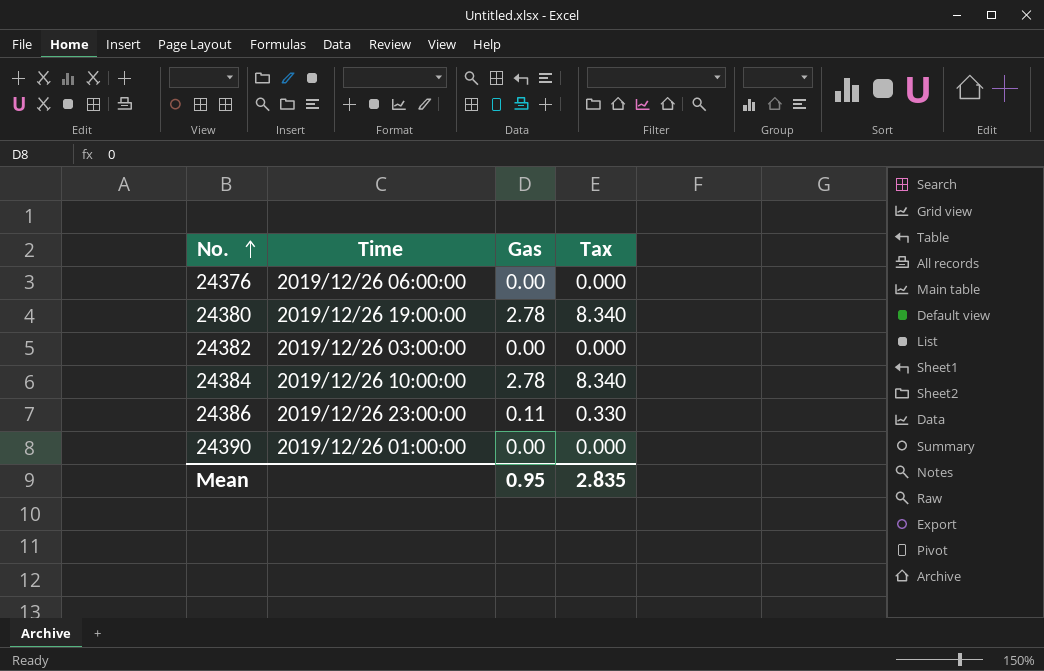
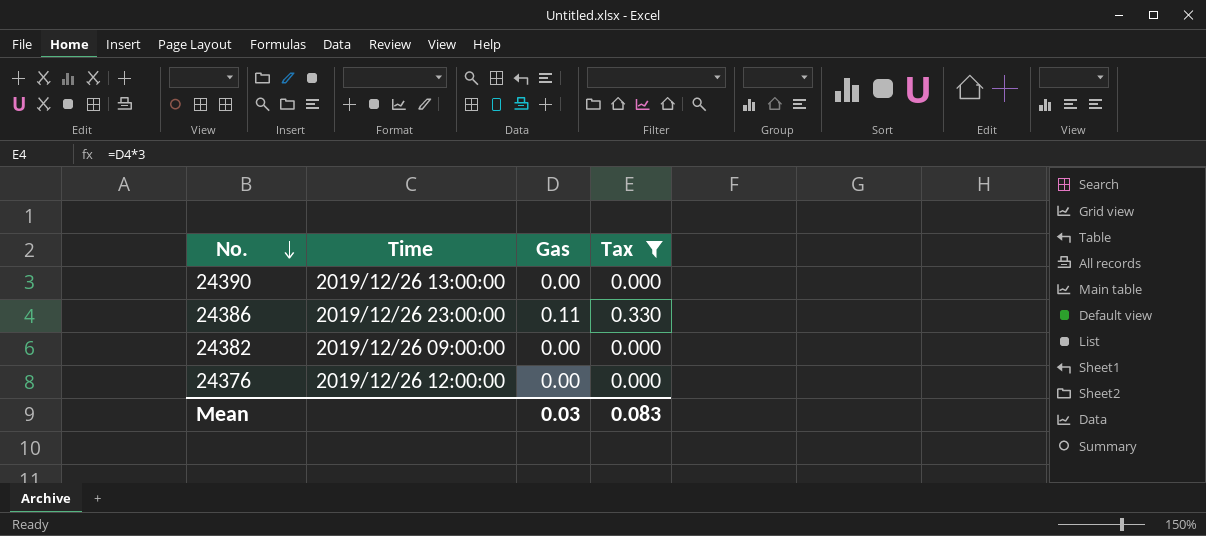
filter: none -> Tax != 8.340
row order: No. ascending -> No. descending
24390 | Time: 2019/12/26 01:00:00 -> 2019/12/26 13:00:00
24382 | Time: 2019/12/26 03:00:00 -> 2019/12/26 09:00:00
24376 | Time: 2019/12/26 06:00:00 -> 2019/12/26 12:00:00
Mean | Gas: 0.95 -> 0.03
Mean | Tax: 2.835 -> 0.083

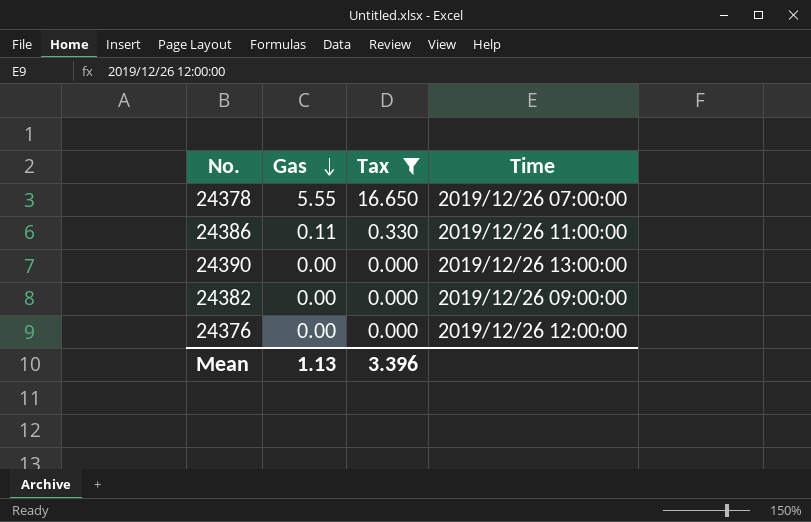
row order: No. descending -> Gas descending
column Time | position: 2 -> 4
row 24378: none -> 5.55 | 16.650 | 2019/12/26 07:00:00
24386 | Time: 2019/12/26 23:00:00 -> 2019/12/26 11:00:00
Mean | Gas: 0.03 -> 1.13
Mean | Tax: 0.083 -> 3.396

